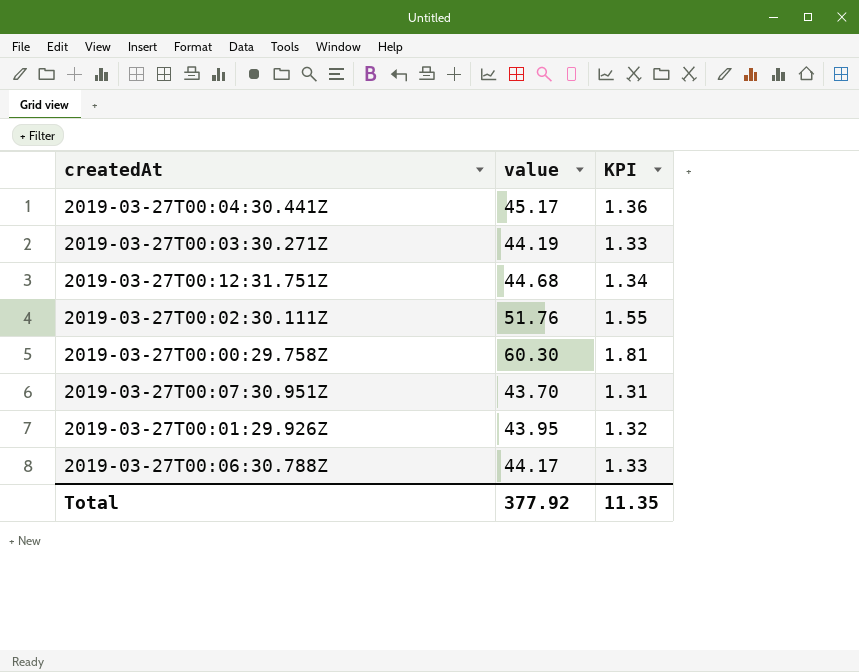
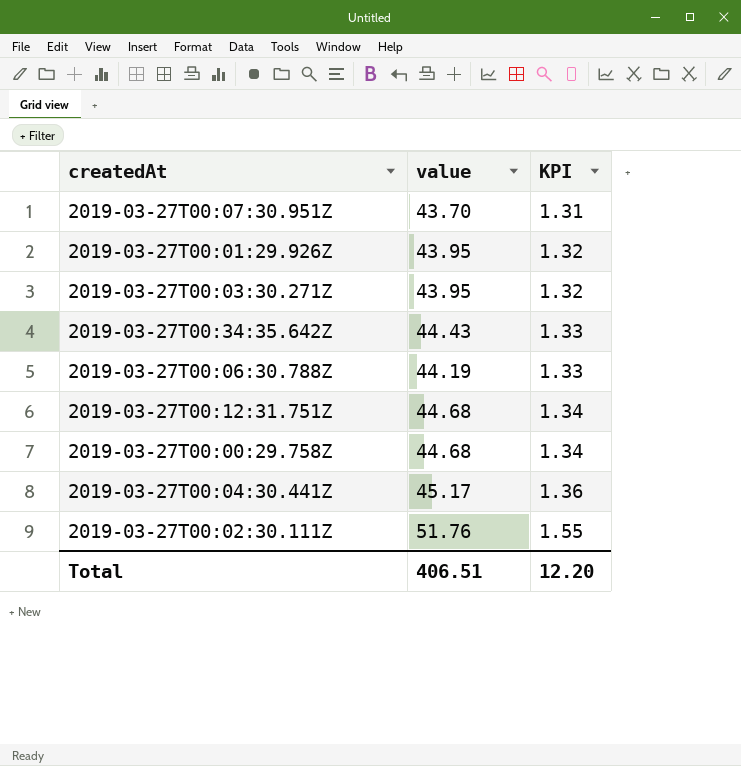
row order: none -> KPI ascending
2019-03-27T00:03:30.271Z | value: 44.19 -> 43.95
2019-03-27T00:03:30.271Z | KPI: 1.33 -> 1.32
row 2019-03-27T00:34:35.642Z: none -> 44.43 | 1.33
2019-03-27T00:06:30.788Z | value: 44.17 -> 44.19
2019-03-27T00:00:29.758Z | value: 60.30 -> 44.68
2019-03-27T00:00:29.758Z | KPI: 1.81 -> 1.34
Total | value: 377.92 -> 406.51
Total | KPI: 11.35 -> 12.20

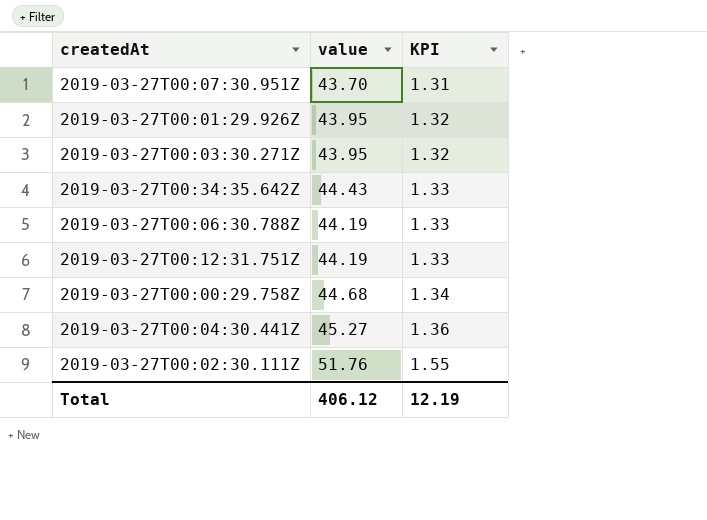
2019-03-27T00:12:31.751Z | value: 44.68 -> 44.19
2019-03-27T00:12:31.751Z | KPI: 1.34 -> 1.33
2019-03-27T00:04:30.441Z | value: 45.17 -> 45.27
Total | value: 406.51 -> 406.12
Total | KPI: 12.20 -> 12.19

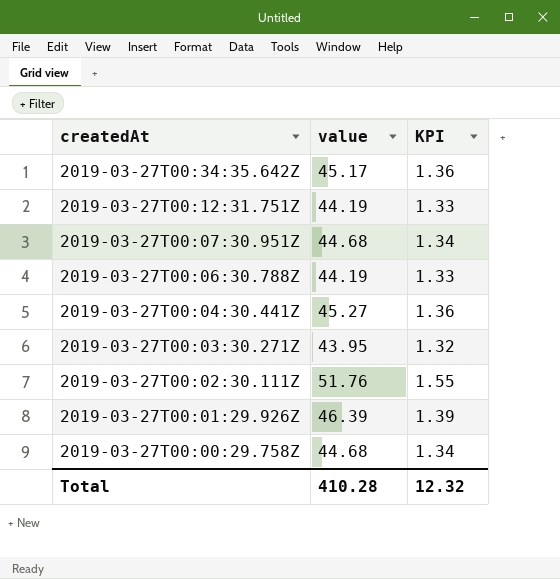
row order: KPI ascending -> createdAt descending
2019-03-27T00:34:35.642Z | value: 44.43 -> 45.17
2019-03-27T00:34:35.642Z | KPI: 1.33 -> 1.36
2019-03-27T00:07:30.951Z | value: 43.70 -> 44.68
2019-03-27T00:07:30.951Z | KPI: 1.31 -> 1.34
2019-03-27T00:01:29.926Z | value: 43.95 -> 46.39
2019-03-27T00:01:29.926Z | KPI: 1.32 -> 1.39
Total | value: 406.12 -> 410.28
Total | KPI: 12.19 -> 12.32

